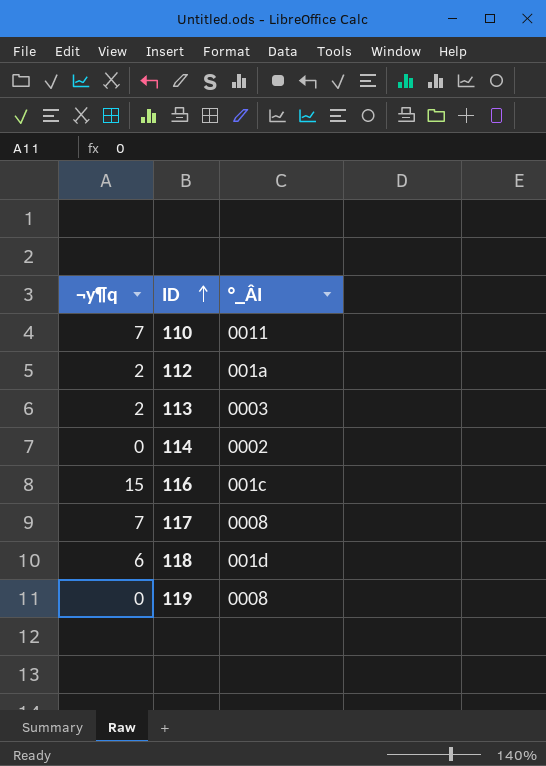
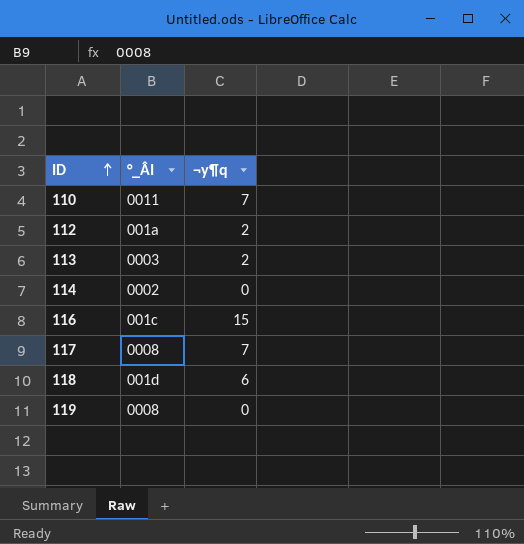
column ¬y¶q | position: 1 -> 3

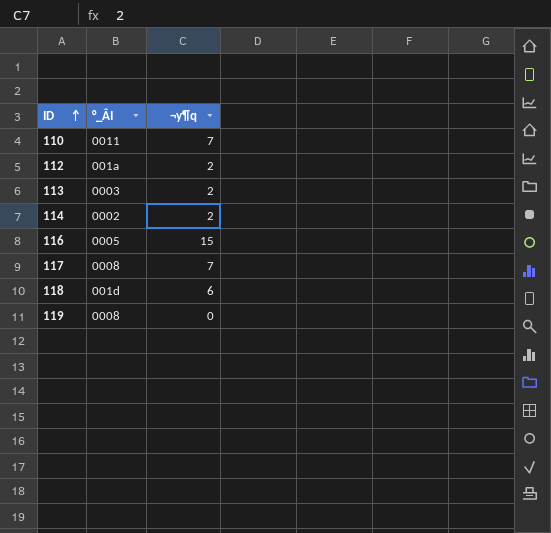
114 | ¬y¶q: 0 -> 2
116 | °_ÂI: 001c -> 0005

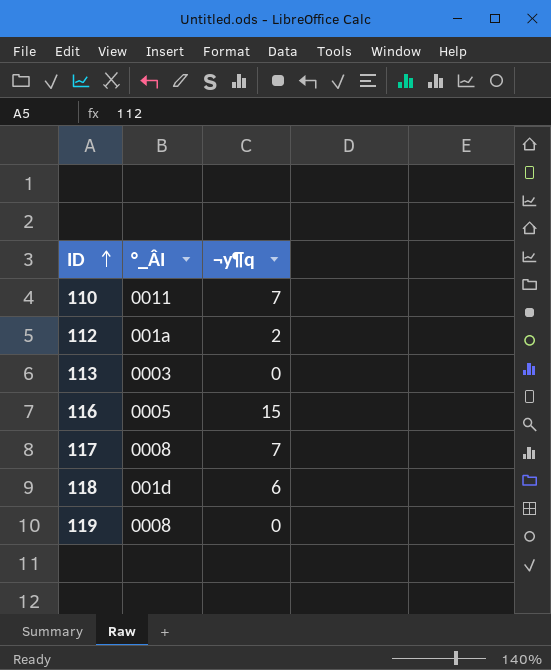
row 114: 0002 | 2 -> none
113 | ¬y¶q: 2 -> 0

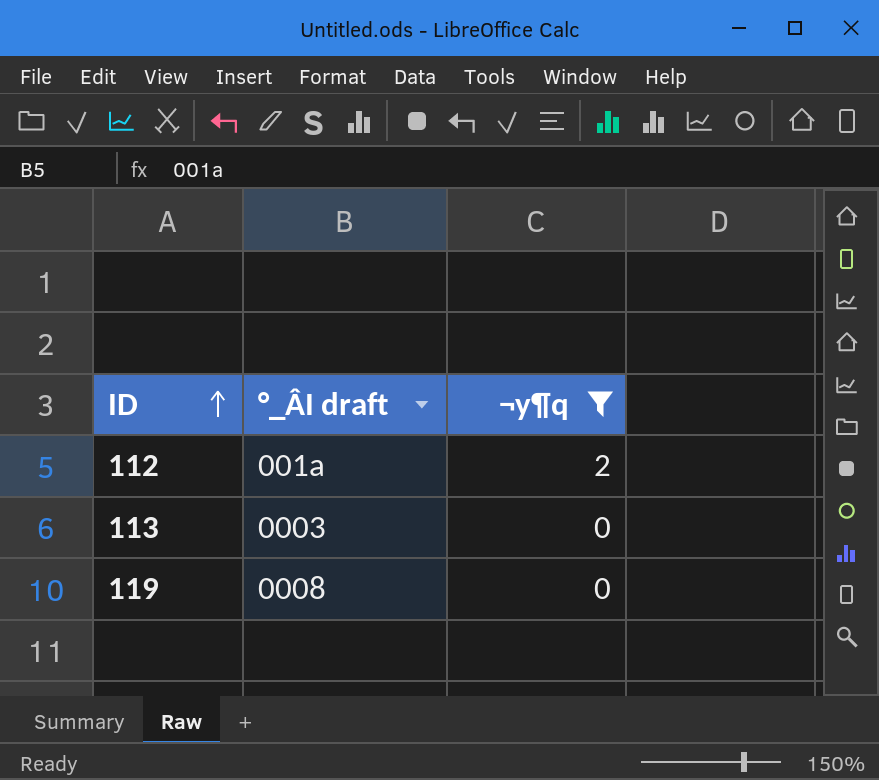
filter: none -> ¬y¶q <= 2
column name: °_ÂI -> °_ÂI draft

